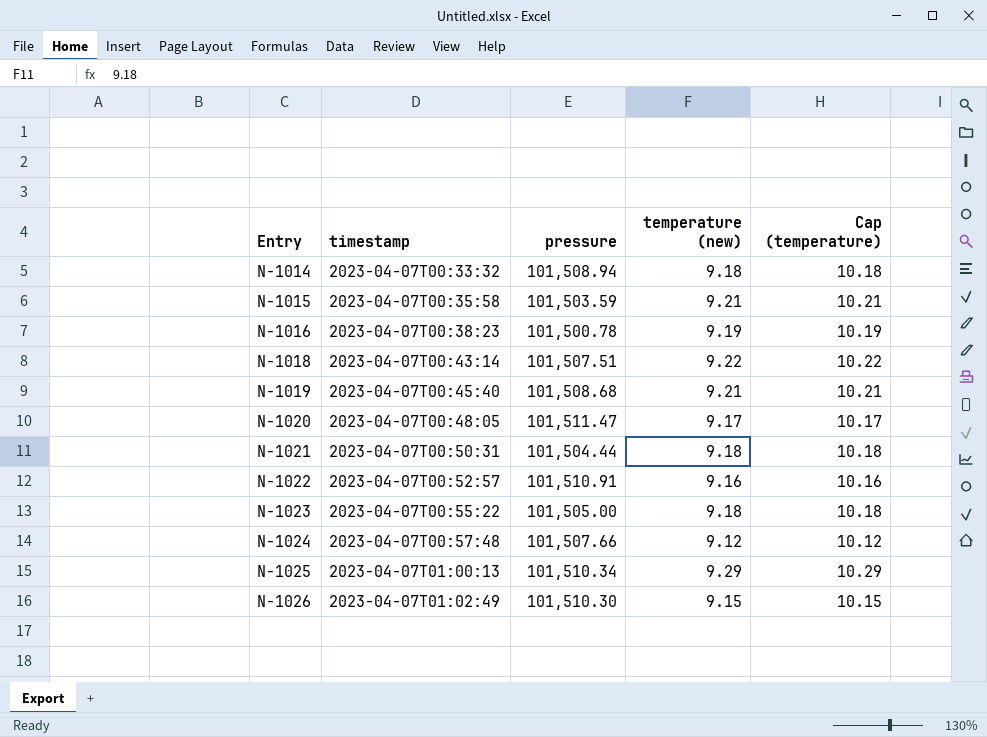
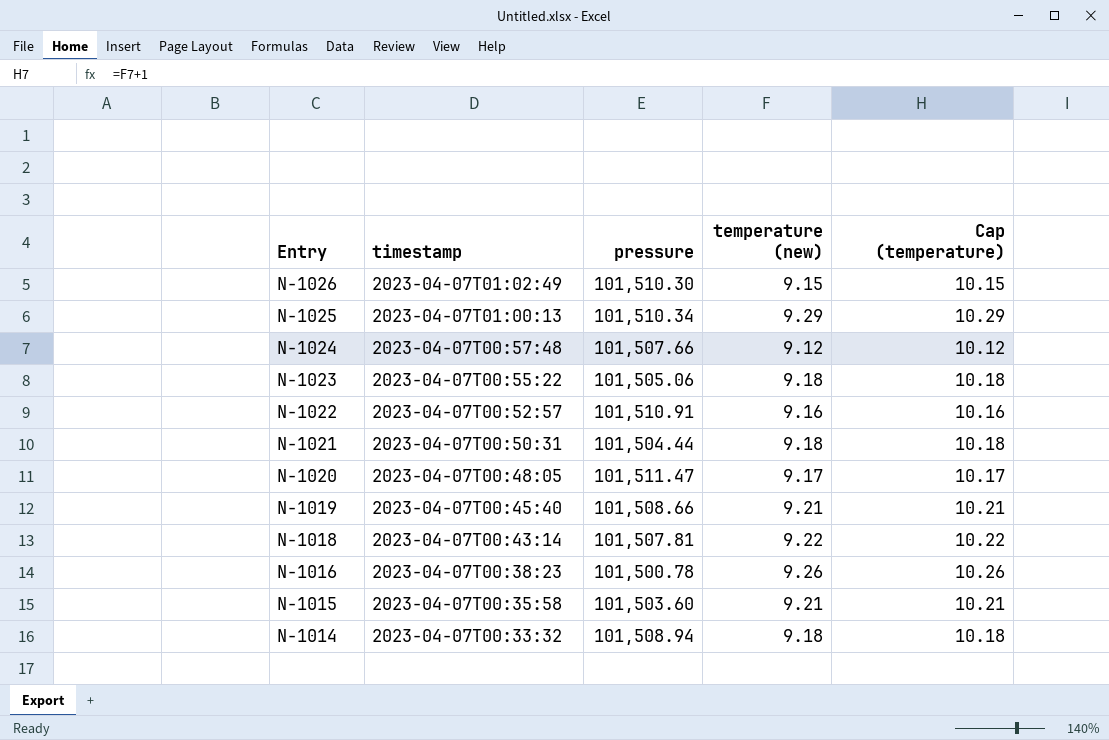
row order: Entry ascending -> Entry descending
N-1023 | pressure: 101,505.00 -> 101,505.06
N-1019 | pressure: 101,508.68 -> 101,508.66
N-1018 | pressure: 101,507.51 -> 101,507.81
N-1016 | temperature (new): 9.19 -> 9.26
N-1016 | Cap (temperature): 10.19 -> 10.26
N-1015 | pressure: 101,503.59 -> 101,503.60

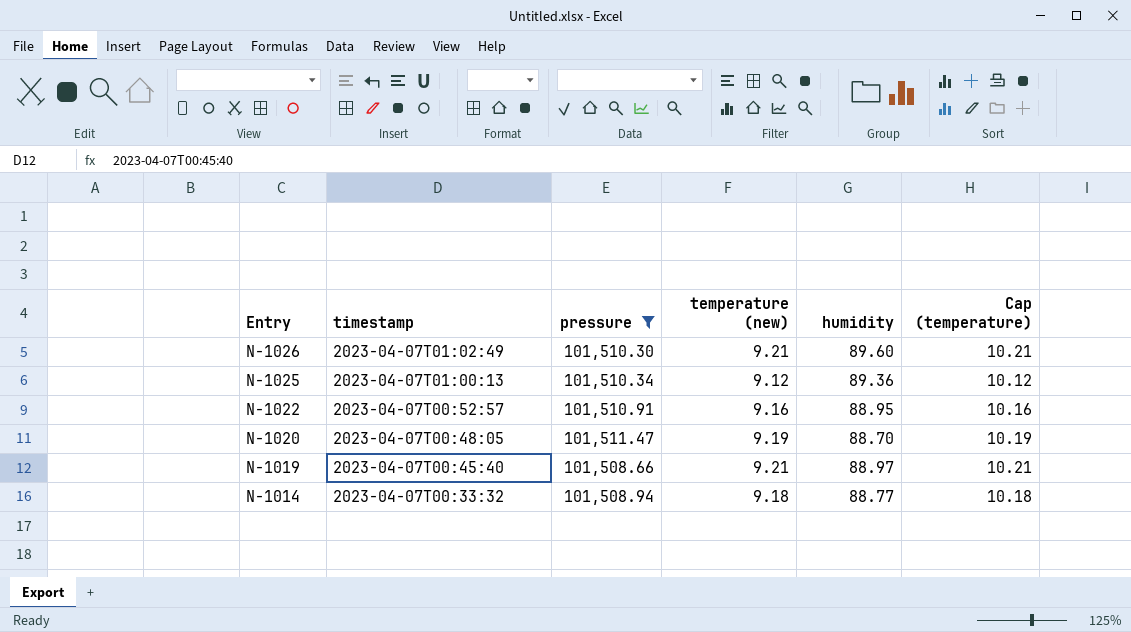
filter: none -> pressure >= 101,508.66
column humidity | position: none -> 5
N-1026 | temperature (new): 9.15 -> 9.21
N-1026 | Cap (temperature): 10.15 -> 10.21
N-1025 | temperature (new): 9.29 -> 9.12
N-1025 | Cap (temperature): 10.29 -> 10.12
N-1020 | temperature (new): 9.17 -> 9.19
N-1020 | Cap (temperature): 10.17 -> 10.19

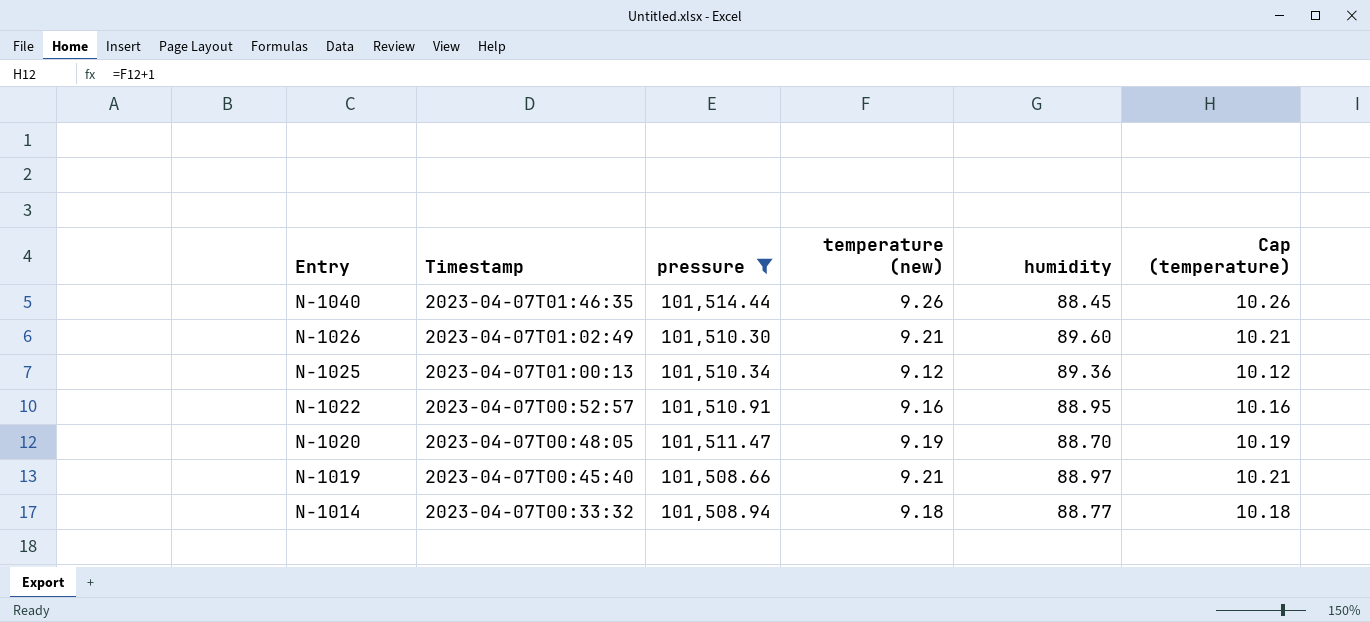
column name: timestamp -> Timestamp
row N-1040: none -> 2023-04-07T01:46:35 | 101,514.44 | 9.26 | 88.45 | 10.26

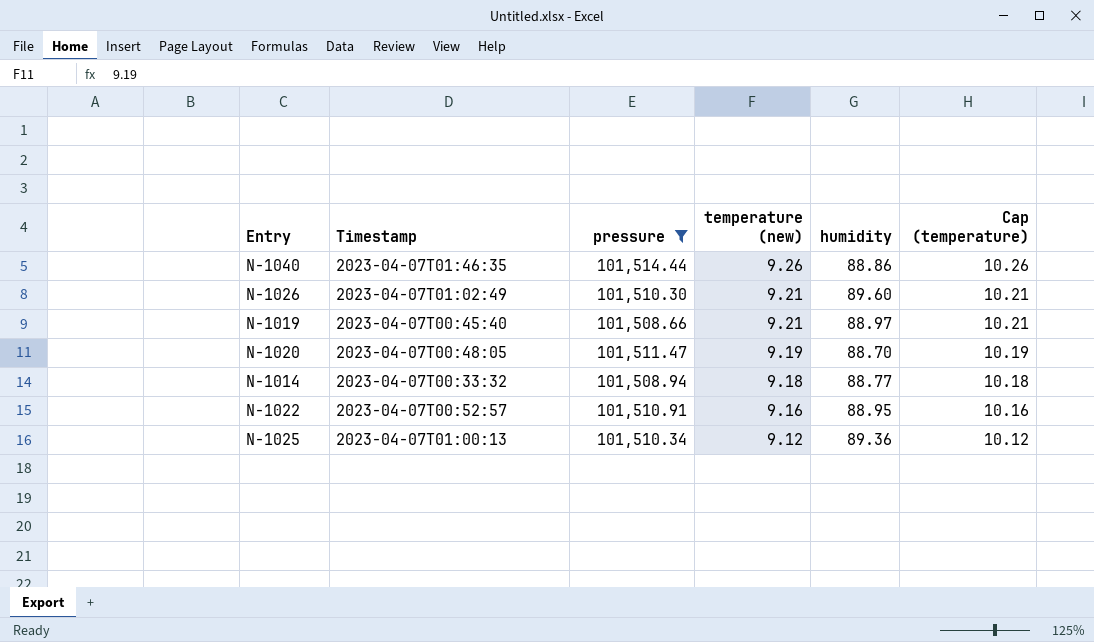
row order: Entry descending -> temperature (new) descending
N-1040 | humidity: 88.45 -> 88.86

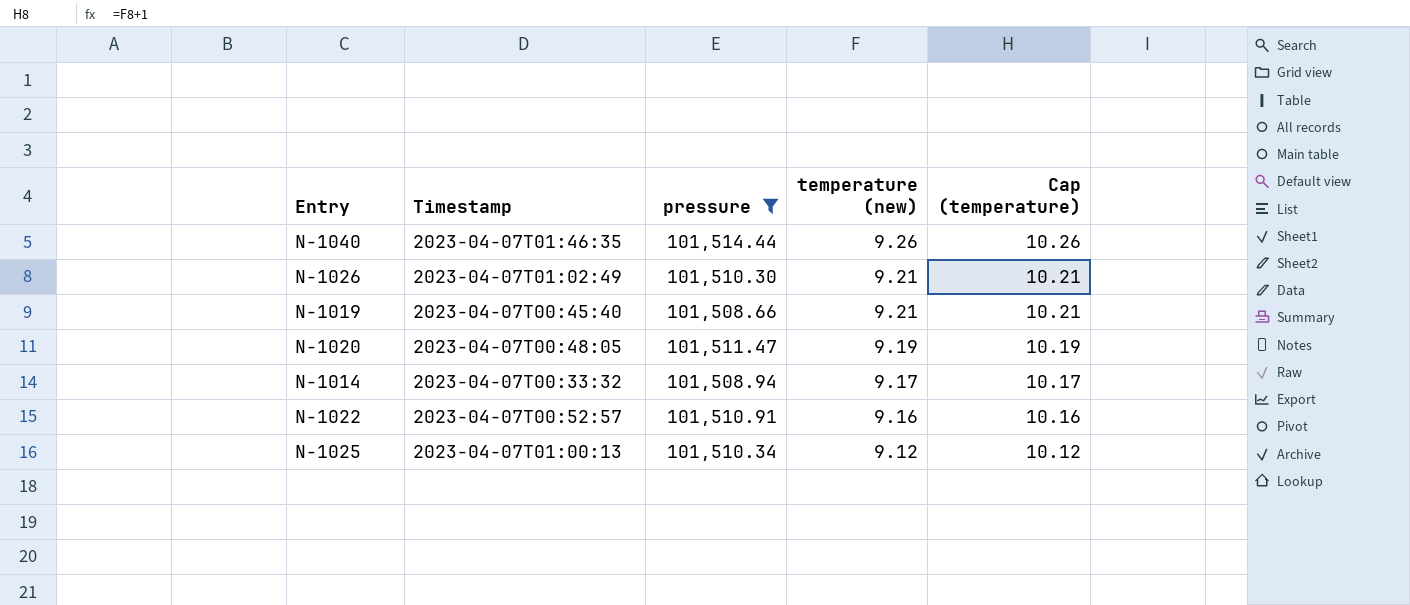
column humidity | position: 5 -> none
N-1014 | temperature (new): 9.18 -> 9.17
N-1014 | Cap (temperature): 10.18 -> 10.17

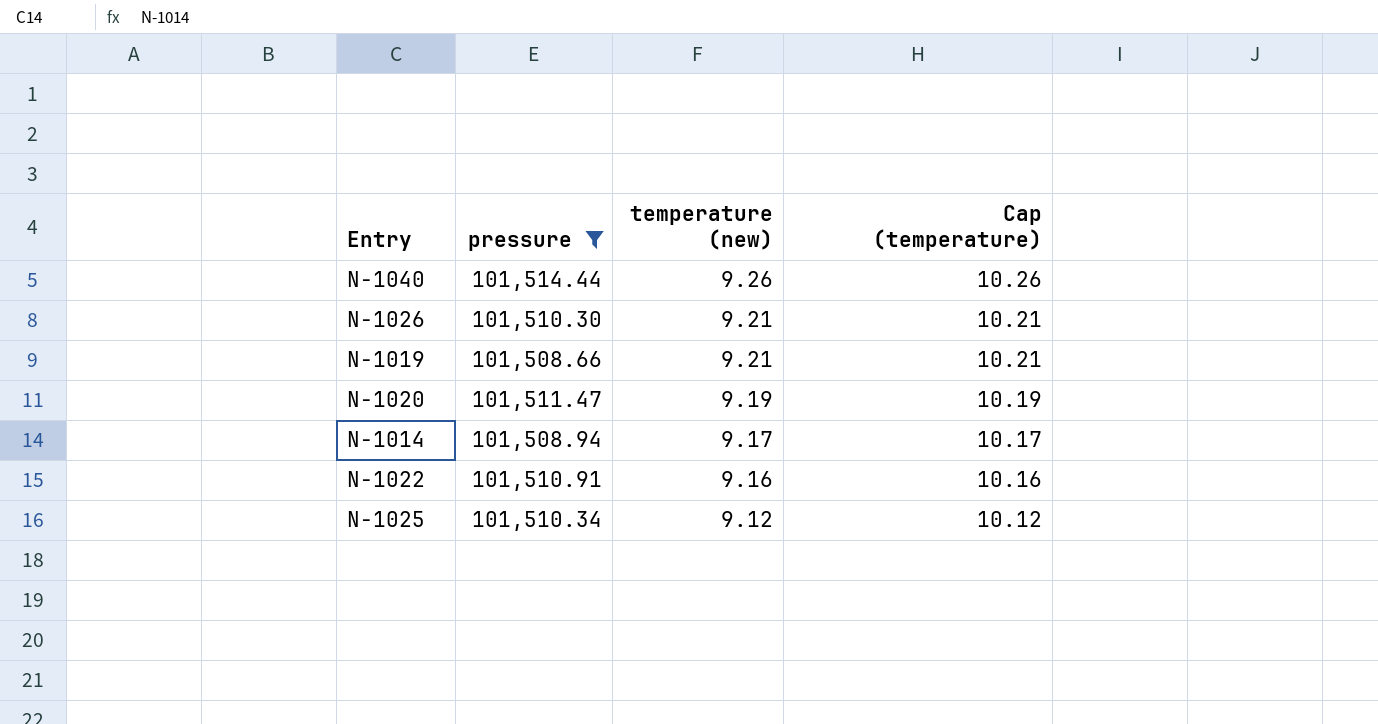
column Timestamp | position: 2 -> none

